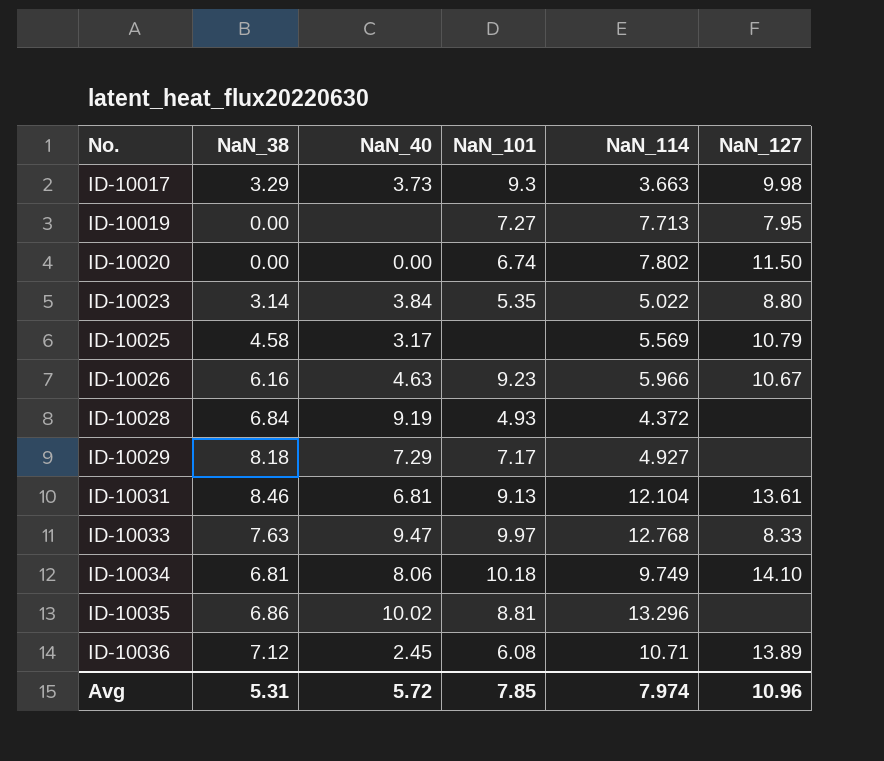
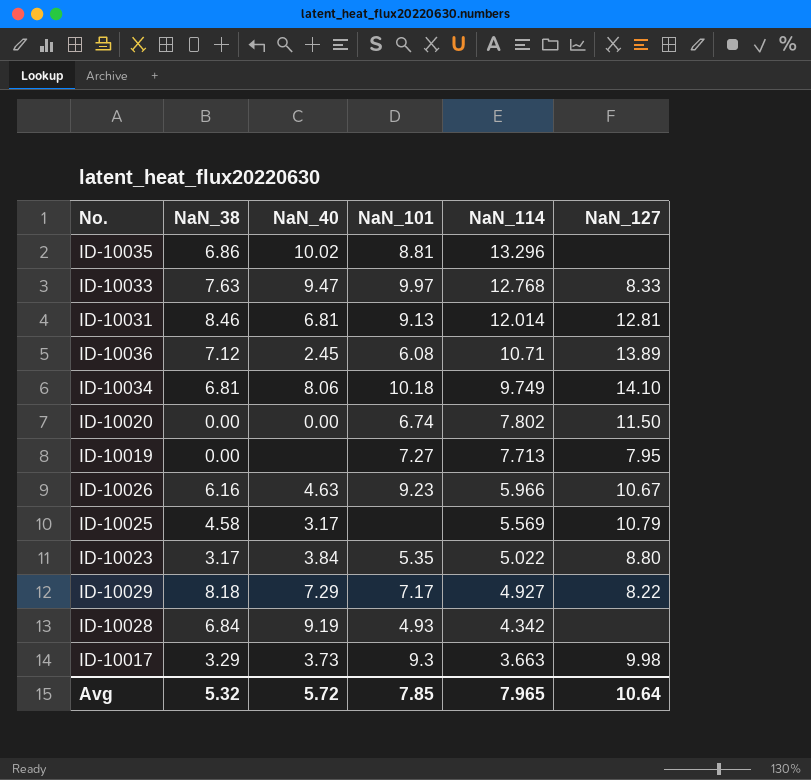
row order: No. ascending -> NaN_114 descending
ID-10031 | NaN_114: 12.104 -> 12.014
ID-10031 | NaN_127: 13.61 -> 12.81
ID-10023 | NaN_38: 3.14 -> 3.17
ID-10029 | NaN_127: none -> 8.22
ID-10028 | NaN_114: 4.372 -> 4.342
Avg | NaN_38: 5.31 -> 5.32
Avg | NaN_114: 7.974 -> 7.965
Avg | NaN_127: 10.96 -> 10.64

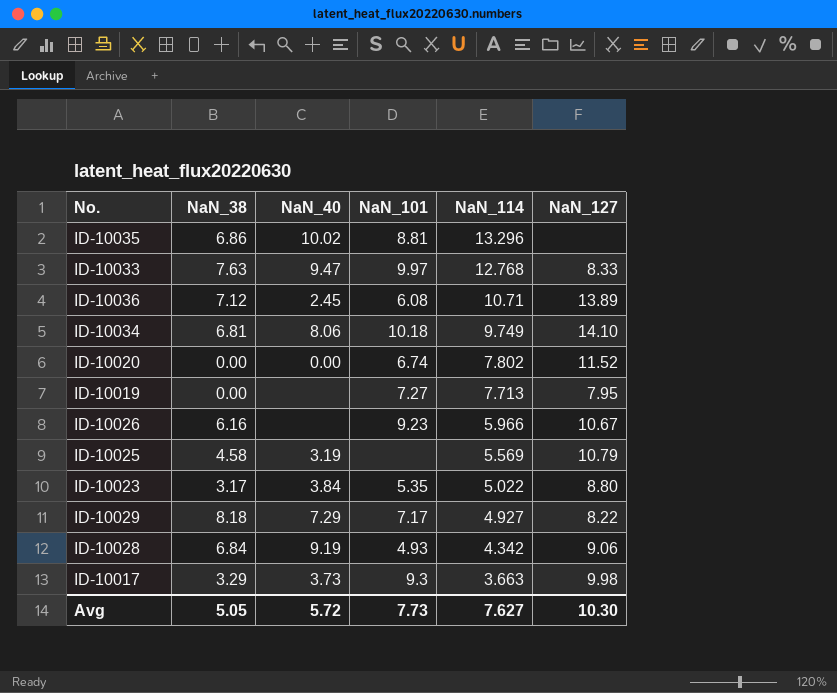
row ID-10031: 8.46 | 6.81 | 9.13 | 12.014 | 12.81 -> none
ID-10020 | NaN_127: 11.50 -> 11.52
ID-10026 | NaN_40: 4.63 -> none
ID-10025 | NaN_40: 3.17 -> 3.19
ID-10028 | NaN_127: none -> 9.06
Avg | NaN_38: 5.32 -> 5.05
Avg | NaN_101: 7.85 -> 7.73
Avg | NaN_114: 7.965 -> 7.627
Avg | NaN_127: 10.64 -> 10.30

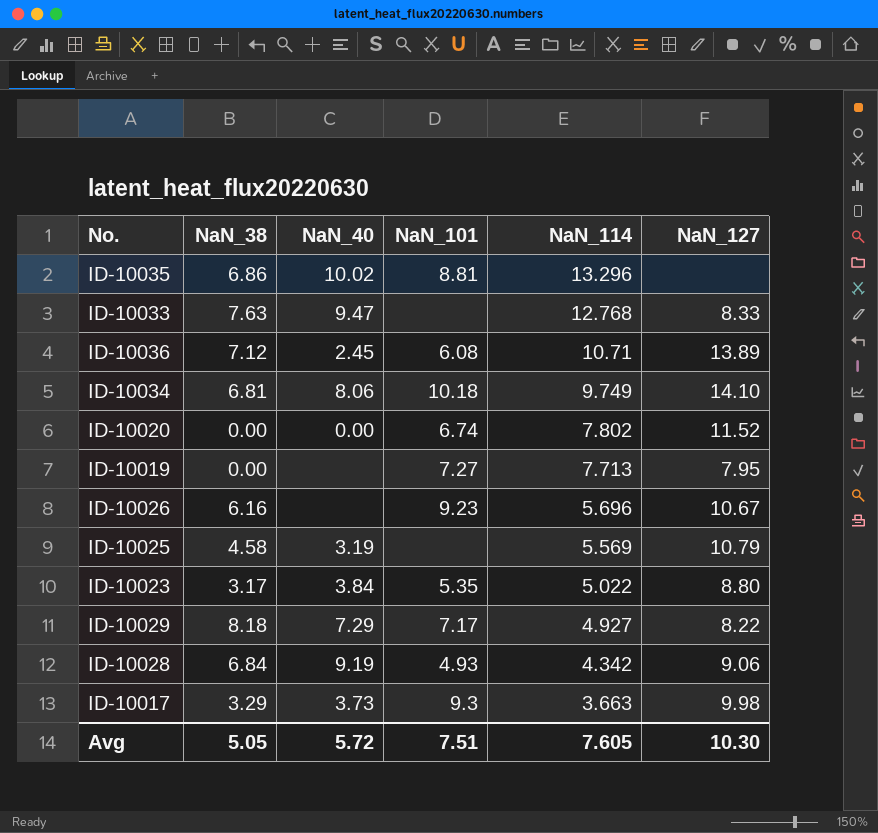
ID-10033 | NaN_101: 9.97 -> none
ID-10026 | NaN_114: 5.966 -> 5.696
Avg | NaN_101: 7.73 -> 7.51
Avg | NaN_114: 7.627 -> 7.605

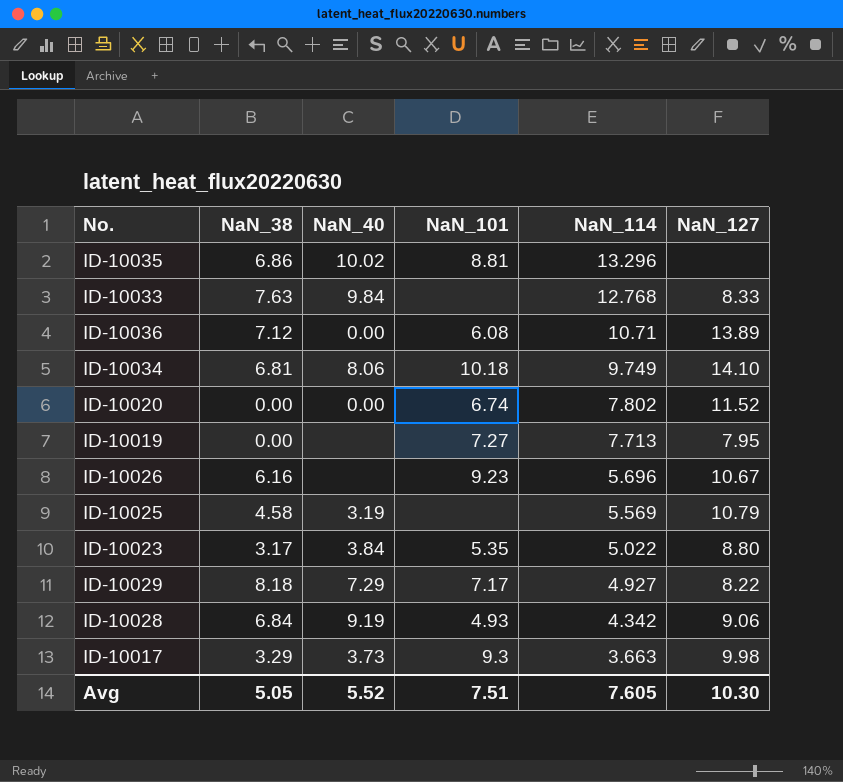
ID-10033 | NaN_40: 9.47 -> 9.84
ID-10036 | NaN_40: 2.45 -> 0.00
Avg | NaN_40: 5.72 -> 5.52

